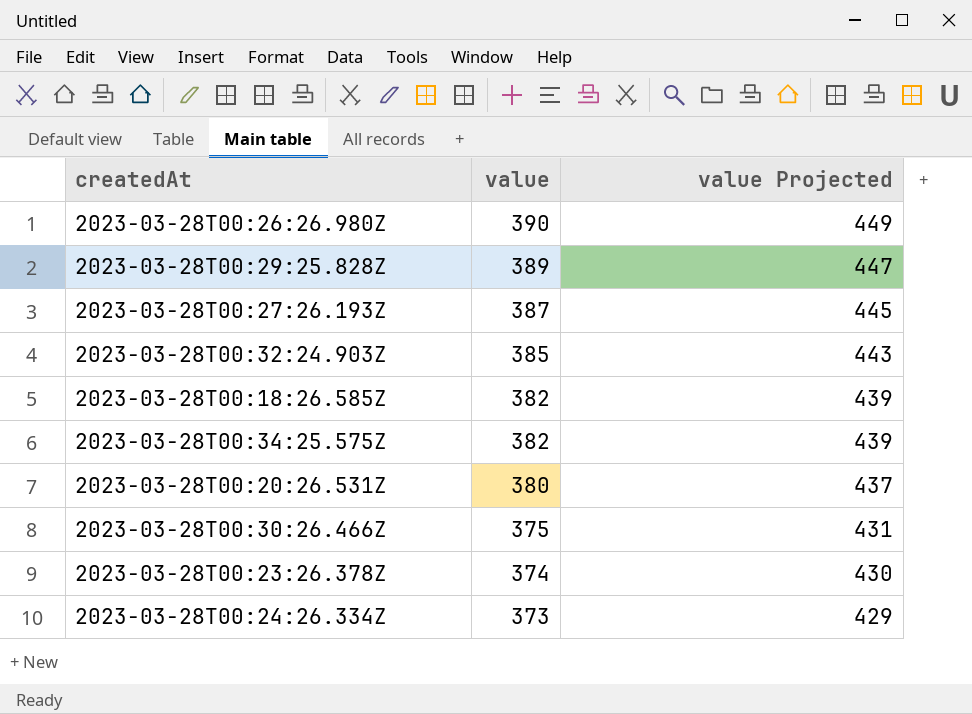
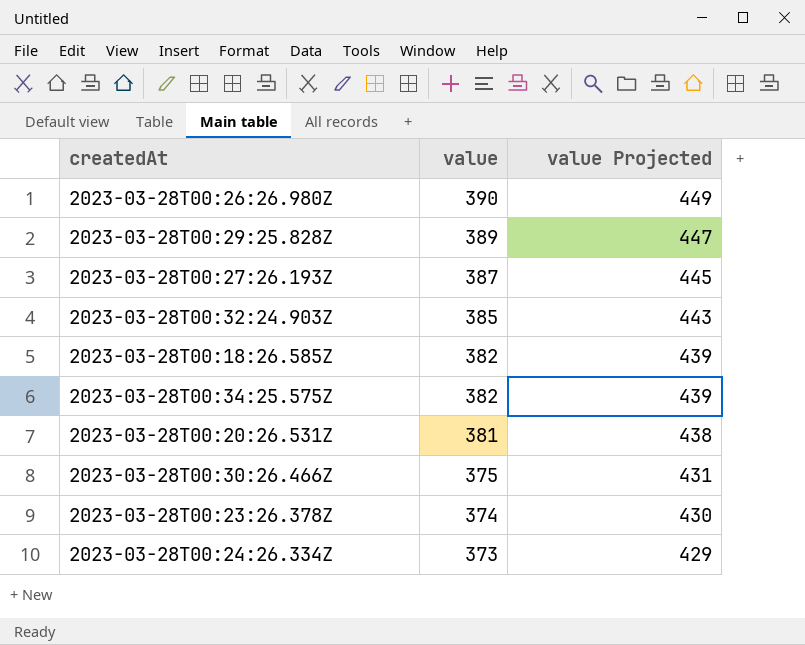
2023-03-28T00:20:26.531Z | value: 380 -> 381
2023-03-28T00:20:26.531Z | value Projected: 437 -> 438

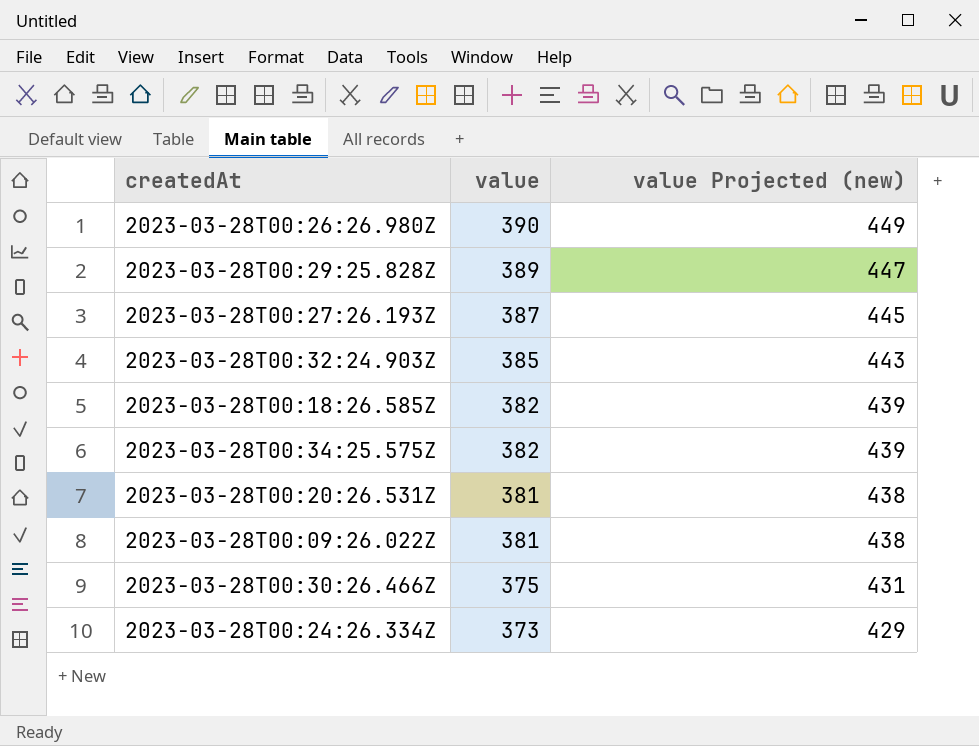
column name: value Projected -> value Projected (new)
row 2023-03-28T00:23:26.378Z: 374 | 430 -> none
row 2023-03-28T00:09:26.022Z: none -> 381 | 438

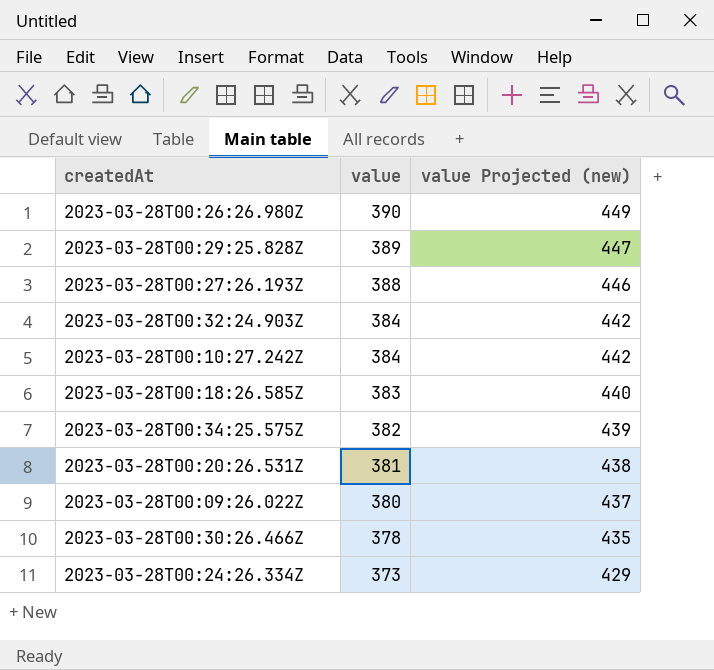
2023-03-28T00:27:26.193Z | value: 387 -> 388
2023-03-28T00:27:26.193Z | value Projected (new): 445 -> 446
2023-03-28T00:32:24.903Z | value: 385 -> 384
2023-03-28T00:32:24.903Z | value Projected (new): 443 -> 442
row 2023-03-28T00:10:27.242Z: none -> 384 | 442
2023-03-28T00:18:26.585Z | value: 382 -> 383
2023-03-28T00:18:26.585Z | value Projected (new): 439 -> 440
2023-03-28T00:09:26.022Z | value: 381 -> 380
2023-03-28T00:09:26.022Z | value Projected (new): 438 -> 437
2023-03-28T00:30:26.466Z | value: 375 -> 378
2023-03-28T00:30:26.466Z | value Projected (new): 431 -> 435

